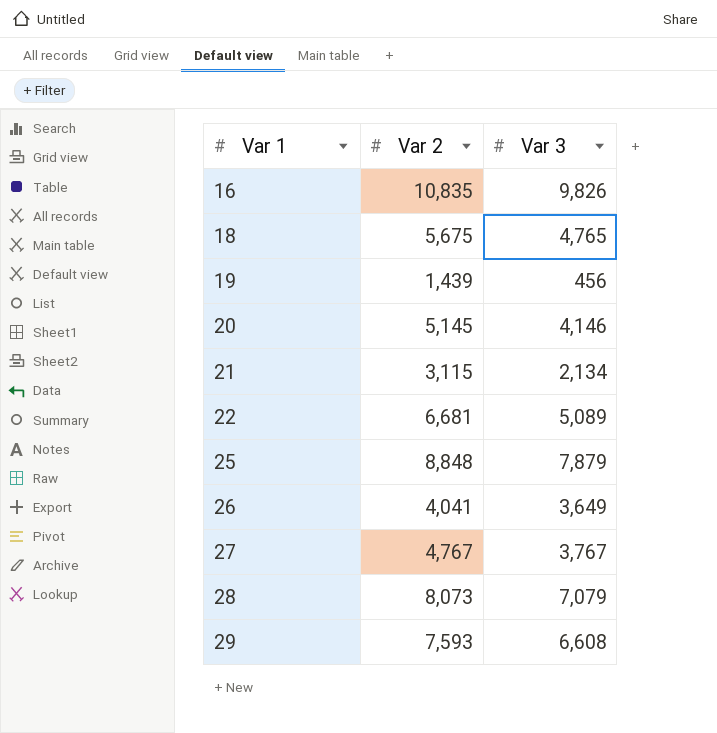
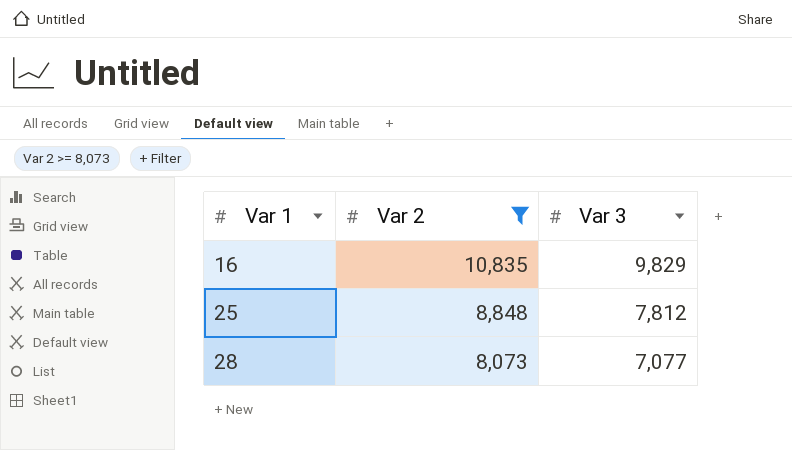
filter: none -> Var 2 >= 8,073
16 | Var 3: 9,826 -> 9,829
25 | Var 3: 7,879 -> 7,812
28 | Var 3: 7,079 -> 7,077

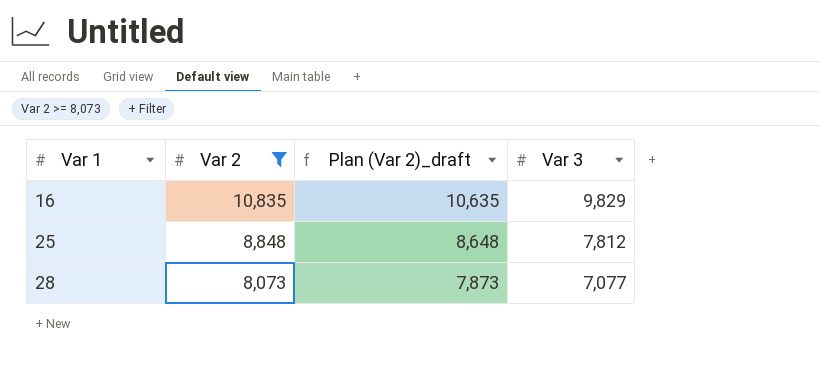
column Plan (Var 2)_draft | formula: none -> [Var 2] - 200

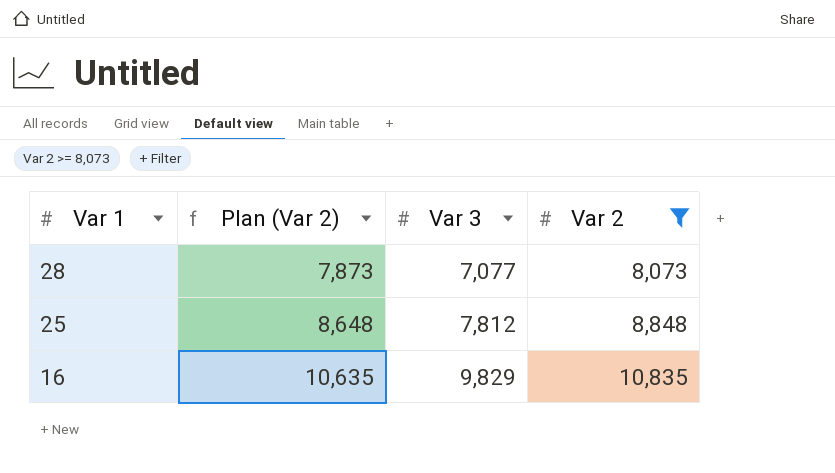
row order: Var 1 ascending -> Var 1 descending
column name: Plan (Var 2)_draft -> Plan (Var 2)
column Var 2 | position: 2 -> 4

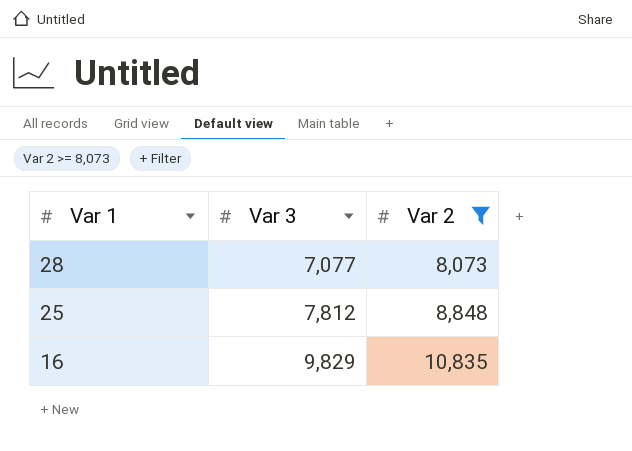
column Plan (Var 2) | formula: [Var 2] - 200 -> none

